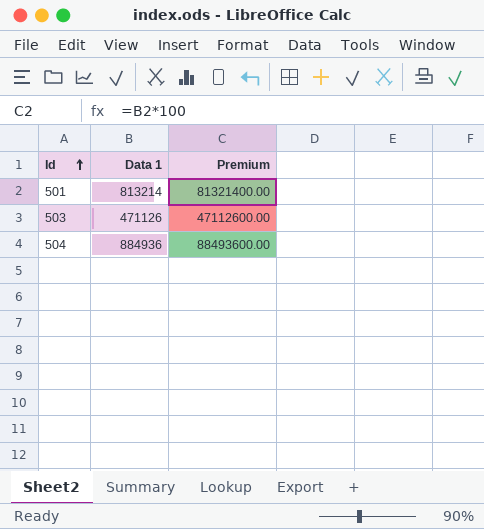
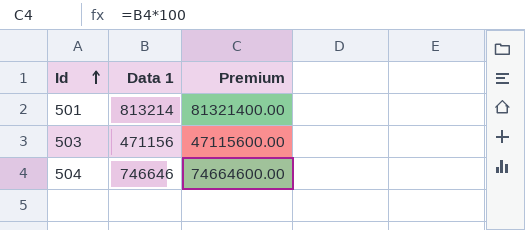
503 | Data 1: 471126 -> 471156
503 | Premium: 47112600.00 -> 47115600.00
504 | Data 1: 884936 -> 746646
504 | Premium: 88493600.00 -> 74664600.00

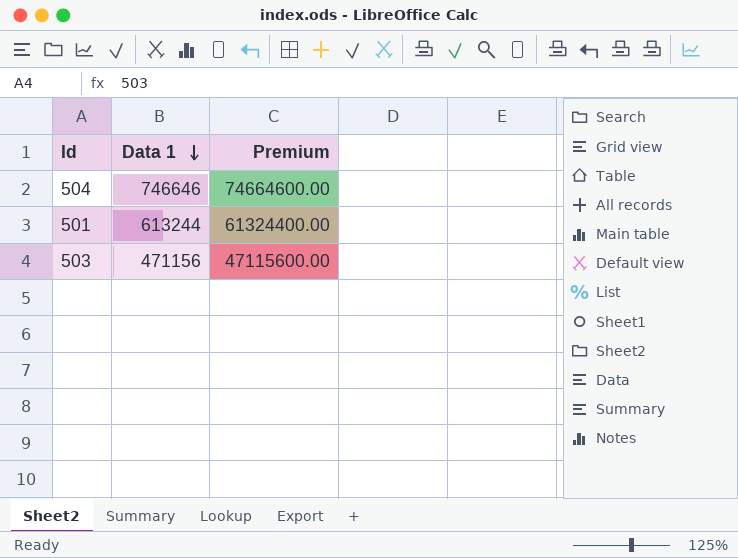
row order: Id ascending -> Data 1 descending
501 | Data 1: 813214 -> 613244
501 | Premium: 81321400.00 -> 61324400.00

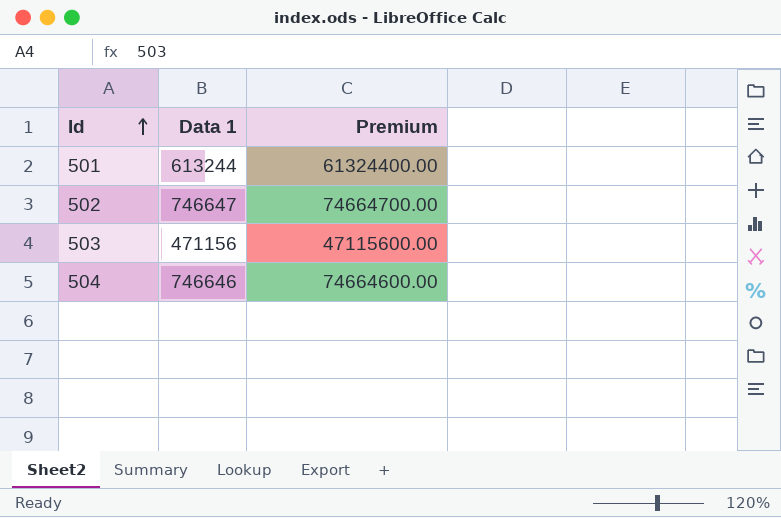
row order: Data 1 descending -> Id ascending
row 502: none -> 746647 | 74664700.00

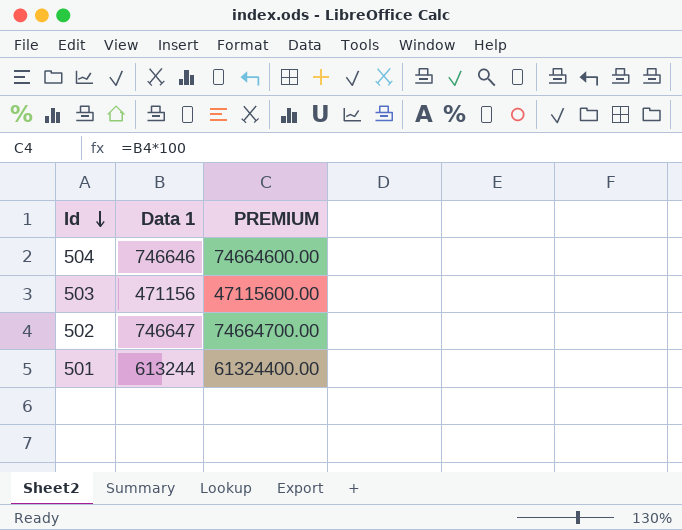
row order: Id ascending -> Id descending
column name: Premium -> PREMIUM

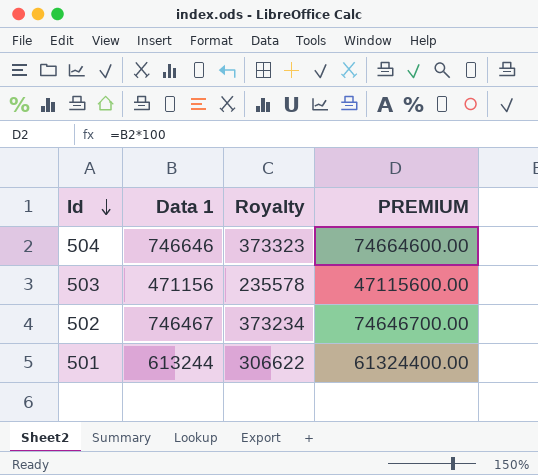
column Royalty | formula: none -> [Data 1] * 0.5
502 | Data 1: 746647 -> 746467
502 | PREMIUM: 74664700.00 -> 74646700.00

